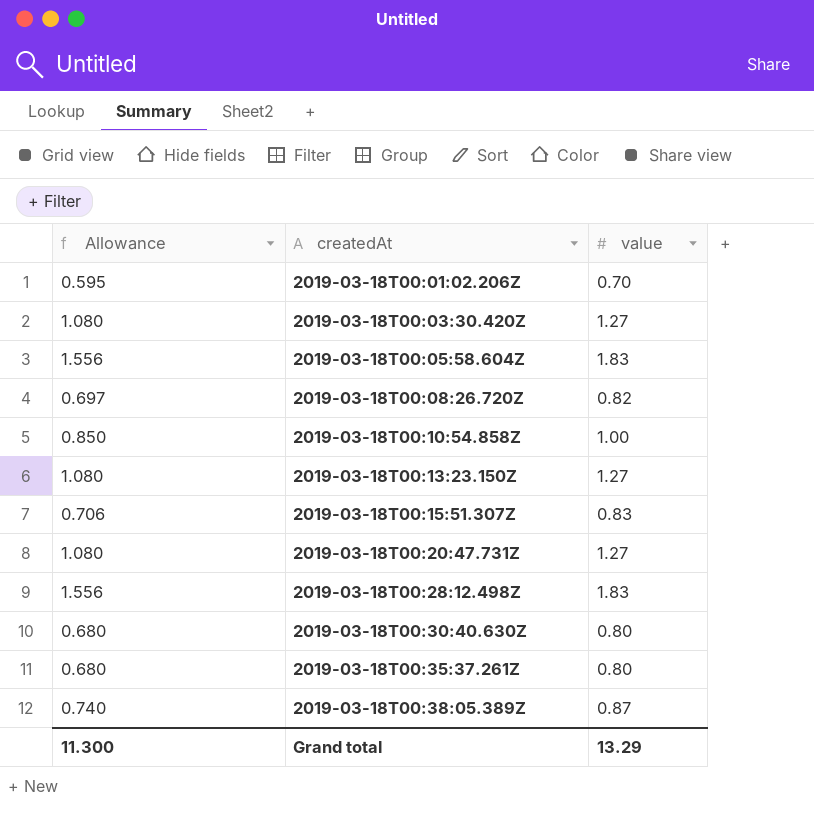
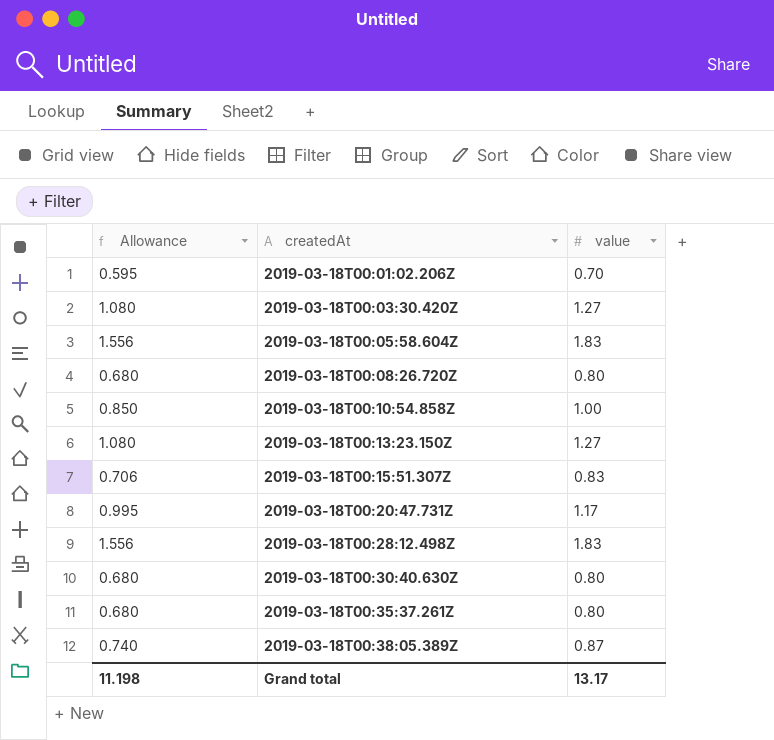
2019-03-18T00:08:26.720Z | Allowance: 0.697 -> 0.680
2019-03-18T00:08:26.720Z | value: 0.82 -> 0.80
2019-03-18T00:20:47.731Z | Allowance: 1.080 -> 0.995
2019-03-18T00:20:47.731Z | value: 1.27 -> 1.17
Grand total | Allowance: 11.300 -> 11.198
Grand total | value: 13.29 -> 13.17

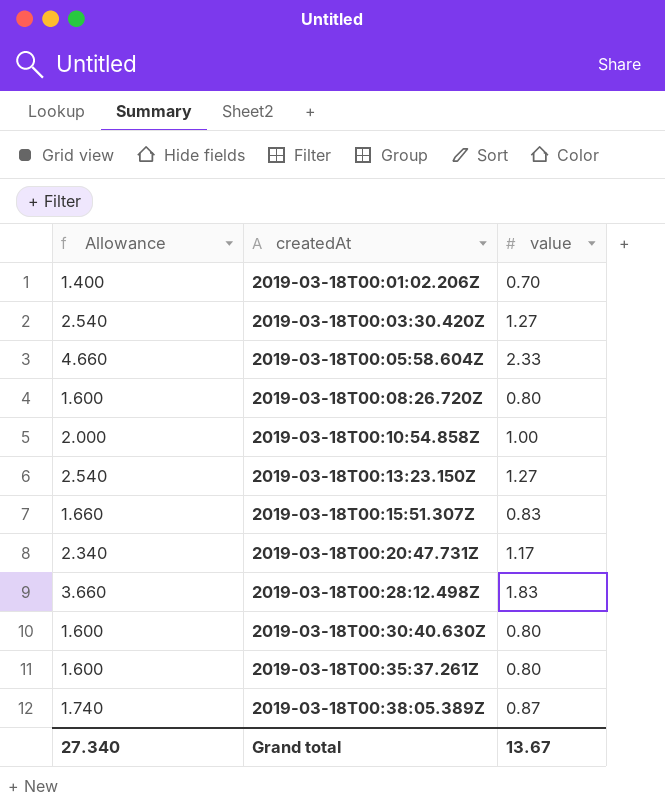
column Allowance | formula: [value] * 0.85 -> [value] * 2
2019-03-18T00:05:58.604Z | value: 1.83 -> 2.33
Grand total | Allowance: 11.198 -> 27.340
Grand total | value: 13.17 -> 13.67

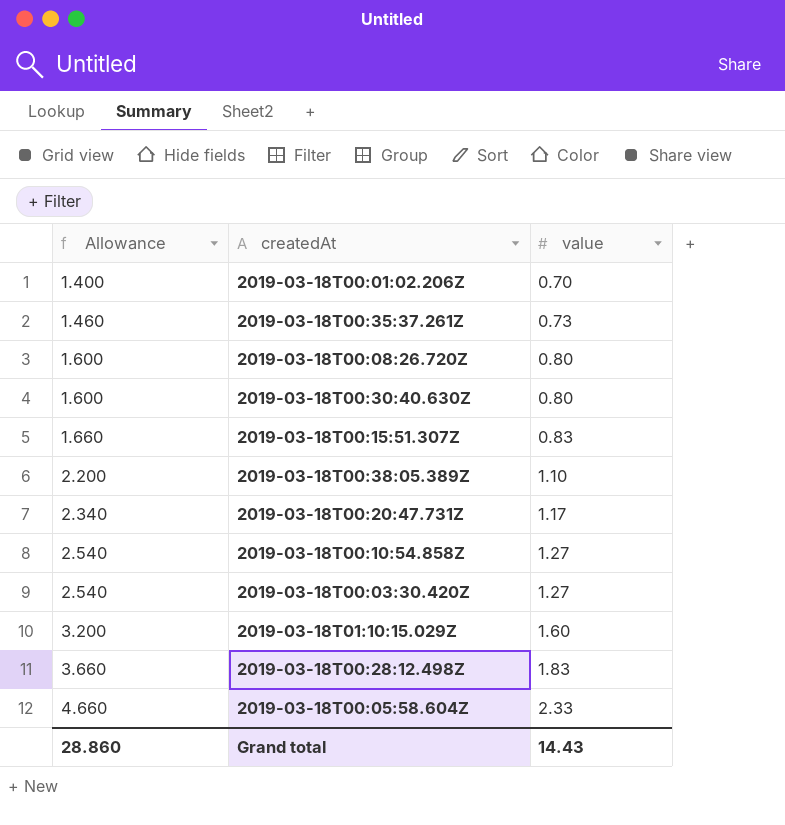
row order: createdAt ascending -> Allowance ascending
row 2019-03-18T00:13:23.150Z: 2.540 | 1.27 -> none
2019-03-18T00:35:37.261Z | Allowance: 1.600 -> 1.460
2019-03-18T00:35:37.261Z | value: 0.80 -> 0.73
2019-03-18T00:38:05.389Z | Allowance: 1.740 -> 2.200
2019-03-18T00:38:05.389Z | value: 0.87 -> 1.10
2019-03-18T00:10:54.858Z | Allowance: 2.000 -> 2.540
2019-03-18T00:10:54.858Z | value: 1.00 -> 1.27
row 2019-03-18T01:10:15.029Z: none -> 3.200 | 1.60
Grand total | Allowance: 27.340 -> 28.860
Grand total | value: 13.67 -> 14.43

